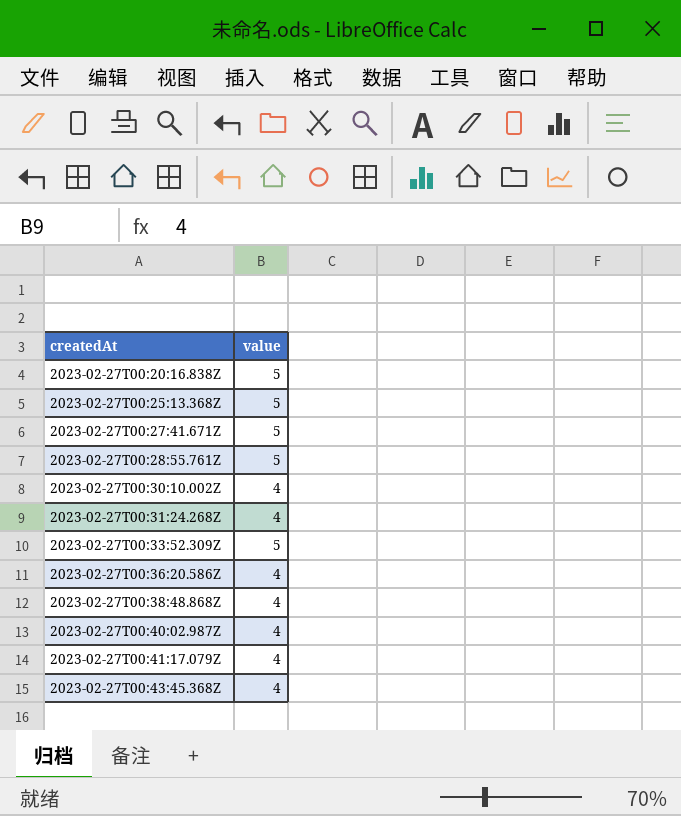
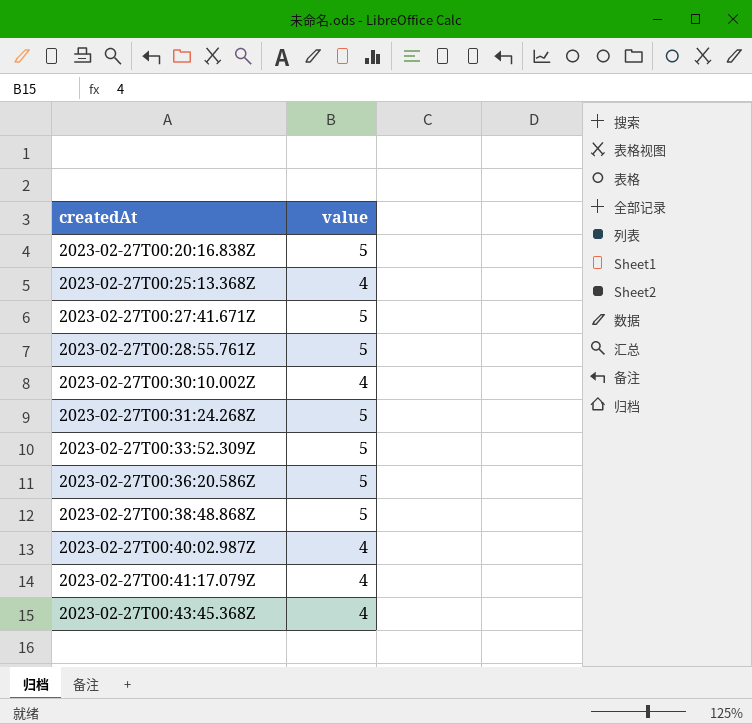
2023-02-27T00:25:13.368Z | value: 5 -> 4
2023-02-27T00:31:24.268Z | value: 4 -> 5
2023-02-27T00:36:20.586Z | value: 4 -> 5
2023-02-27T00:38:48.868Z | value: 4 -> 5

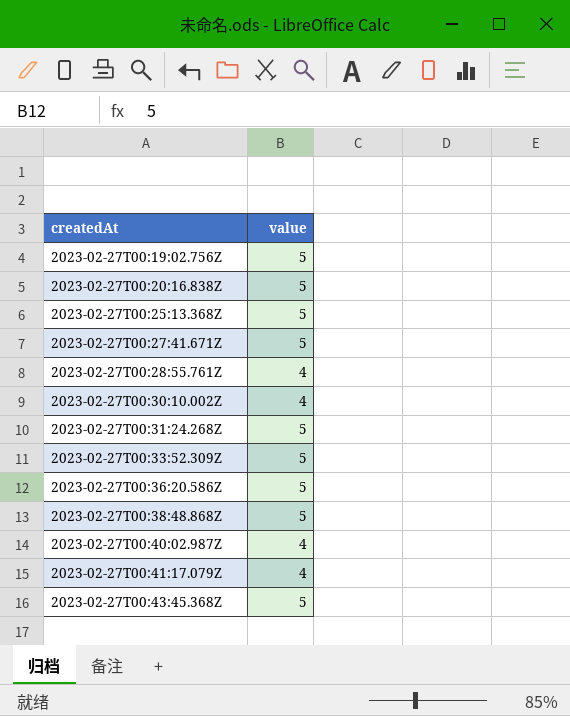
row 2023-02-27T00:19:02.756Z: none -> 5
2023-02-27T00:25:13.368Z | value: 4 -> 5
2023-02-27T00:28:55.761Z | value: 5 -> 4
2023-02-27T00:43:45.368Z | value: 4 -> 5

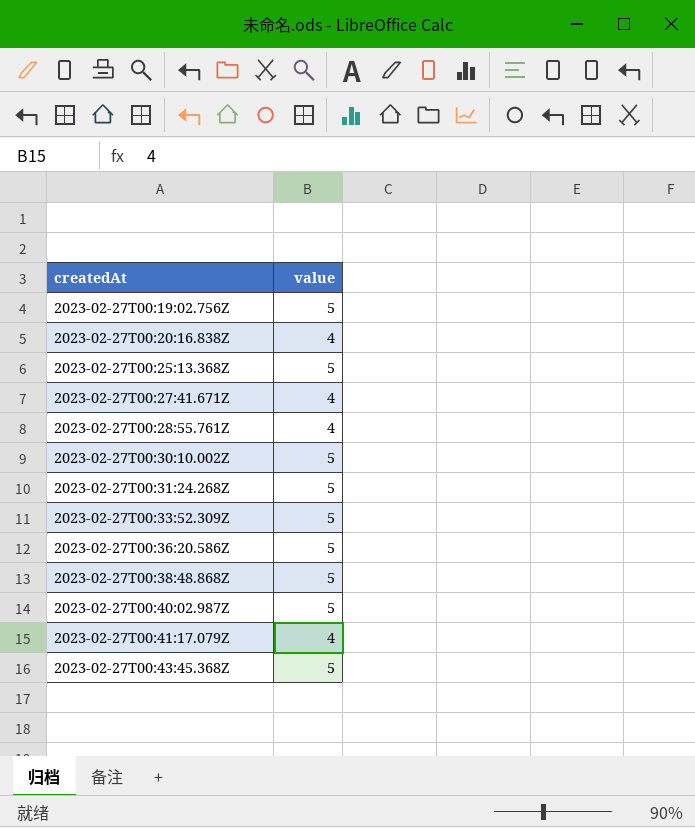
2023-02-27T00:20:16.838Z | value: 5 -> 4
2023-02-27T00:27:41.671Z | value: 5 -> 4
2023-02-27T00:30:10.002Z | value: 4 -> 5
2023-02-27T00:40:02.987Z | value: 4 -> 5

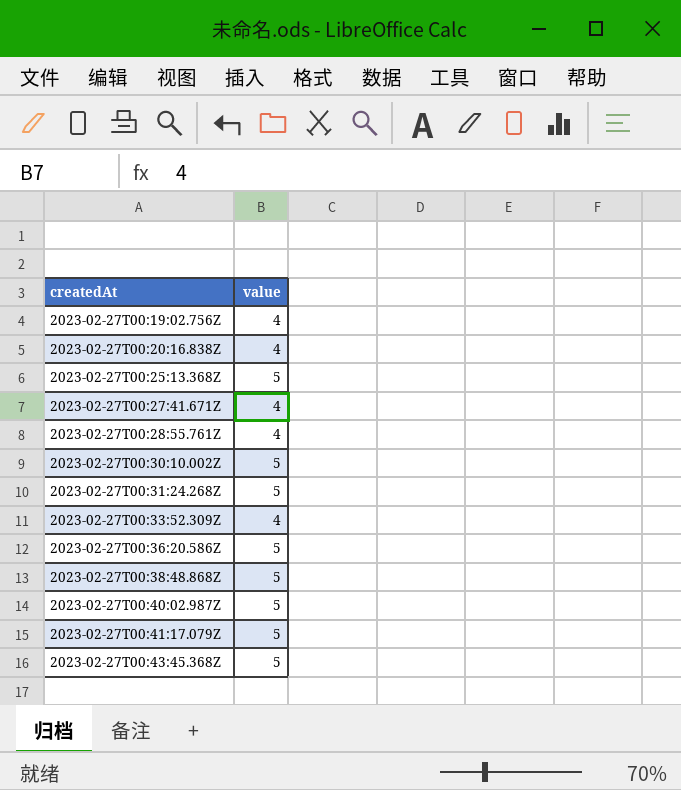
2023-02-27T00:19:02.756Z | value: 5 -> 4
2023-02-27T00:33:52.309Z | value: 5 -> 4
2023-02-27T00:41:17.079Z | value: 4 -> 5

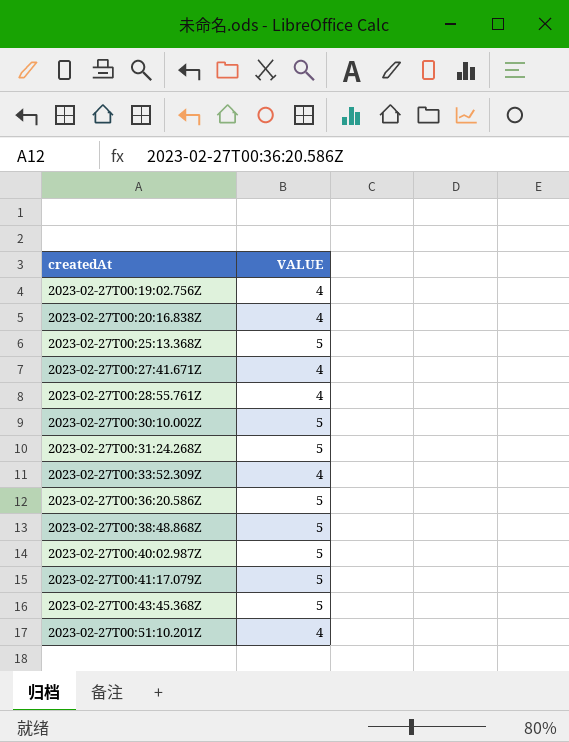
column name: value -> VALUE
row 2023-02-27T00:51:10.201Z: none -> 4

